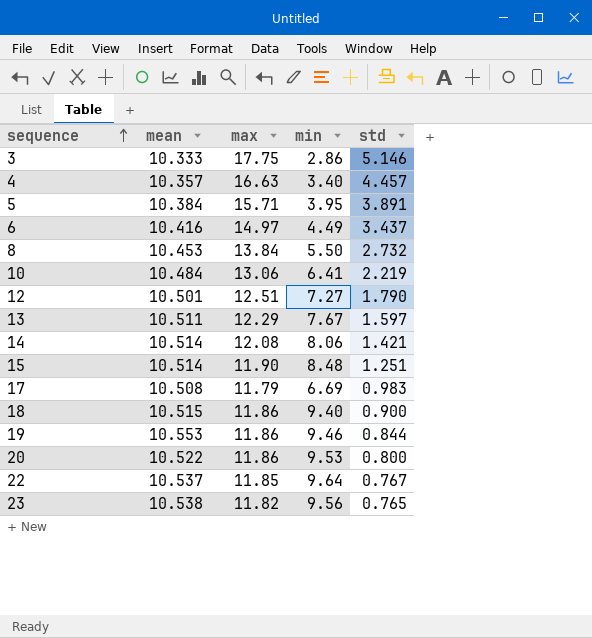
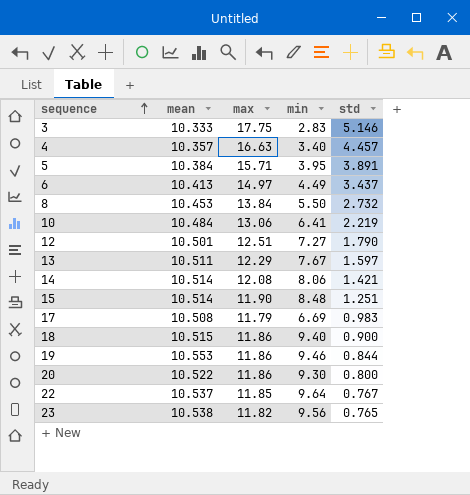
3 | min: 2.86 -> 2.83
6 | mean: 10.416 -> 10.413
20 | min: 9.53 -> 9.30

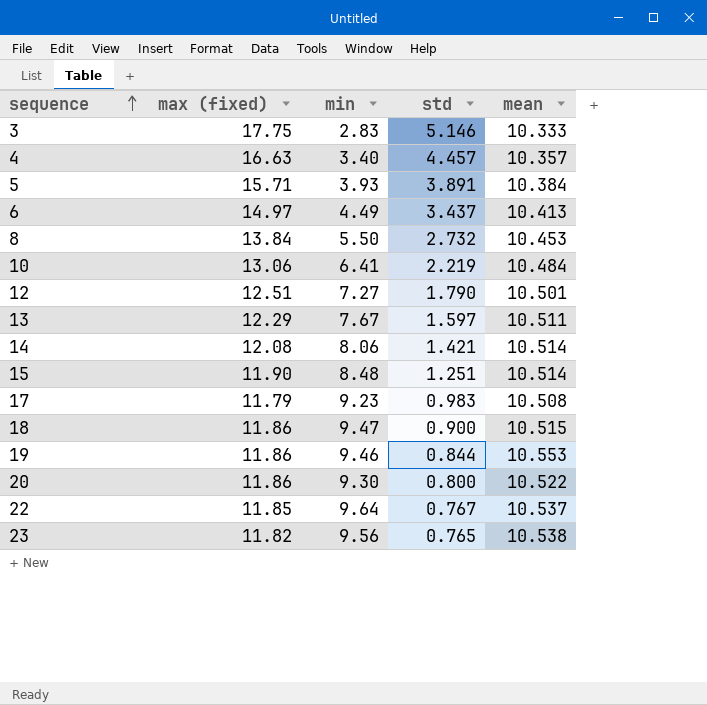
column name: max -> max (fixed)
column mean | position: 2 -> 5
5 | min: 3.95 -> 3.93
17 | min: 6.69 -> 9.23
18 | min: 9.40 -> 9.47

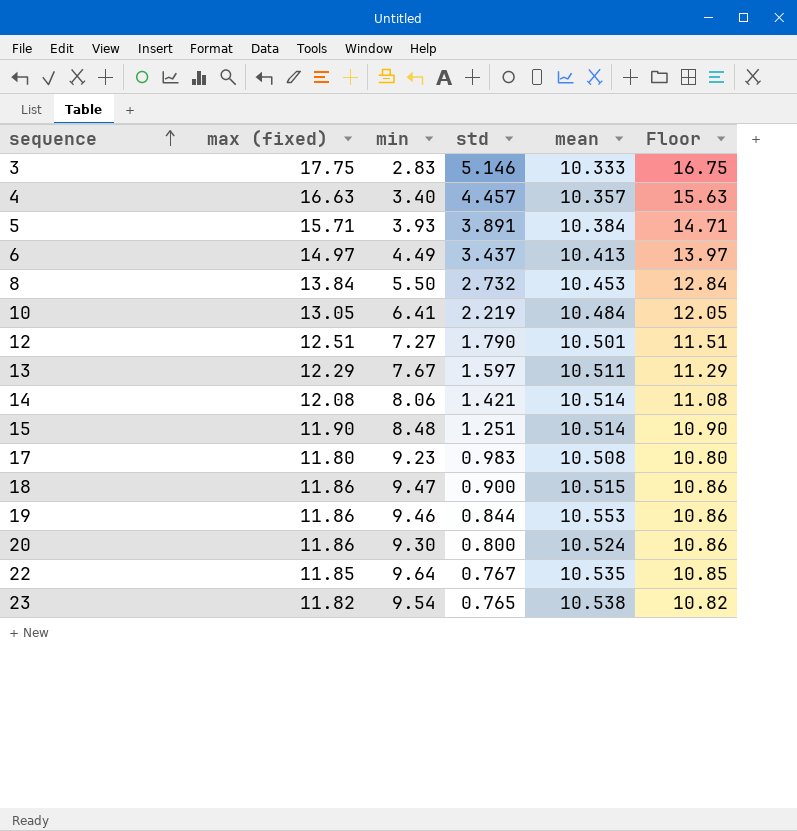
column Floor | formula: none -> [max (fixed)] - 1
10 | max (fixed): 13.06 -> 13.05
17 | max (fixed): 11.79 -> 11.80
20 | mean: 10.522 -> 10.524
22 | mean: 10.537 -> 10.535
23 | min: 9.56 -> 9.54

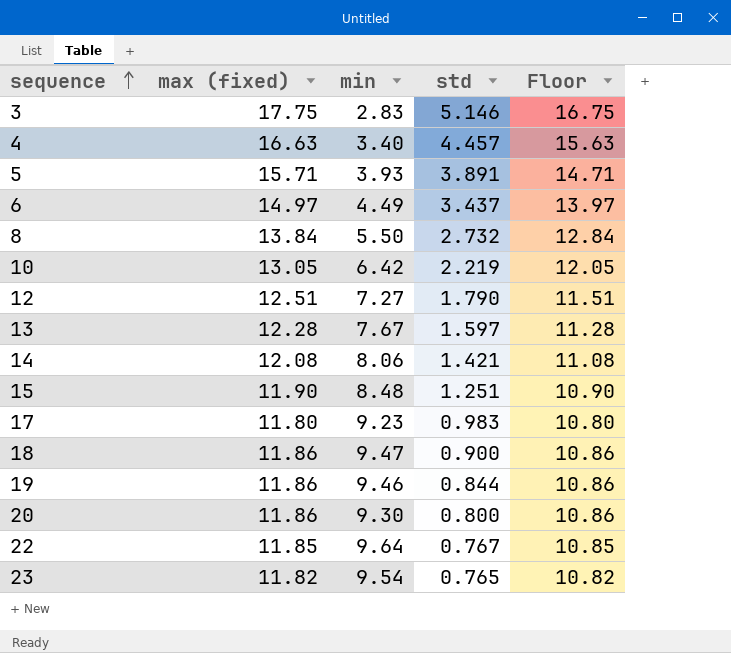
column mean | position: 5 -> none
10 | min: 6.41 -> 6.42
13 | max (fixed): 12.29 -> 12.28
13 | Floor: 11.29 -> 11.28

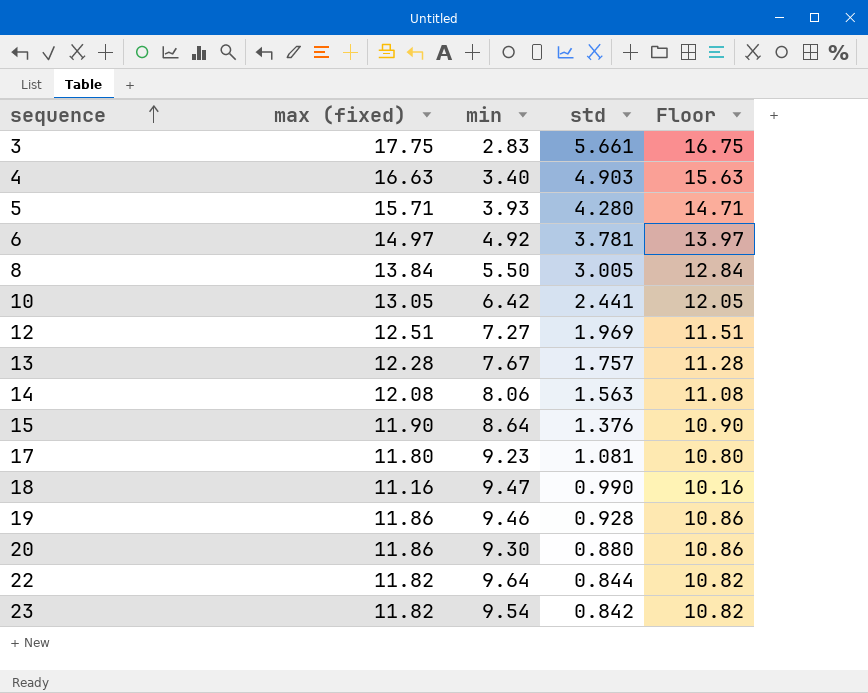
3 | std: 5.146 -> 5.661
4 | std: 4.457 -> 4.903
5 | std: 3.891 -> 4.280
6 | min: 4.49 -> 4.92
6 | std: 3.437 -> 3.781
8 | std: 2.732 -> 3.005
10 | std: 2.219 -> 2.441
12 | std: 1.790 -> 1.969
13 | std: 1.597 -> 1.757
14 | std: 1.421 -> 1.563
15 | min: 8.48 -> 8.64
15 | std: 1.251 -> 1.376
17 | std: 0.983 -> 1.081
18 | max (fixed): 11.86 -> 11.16
18 | std: 0.900 -> 0.990
18 | Floor: 10.86 -> 10.16
19 | std: 0.844 -> 0.928
20 | std: 0.800 -> 0.880
22 | max (fixed): 11.85 -> 11.82
22 | std: 0.767 -> 0.844
22 | Floor: 10.85 -> 10.82
23 | std: 0.765 -> 0.842

